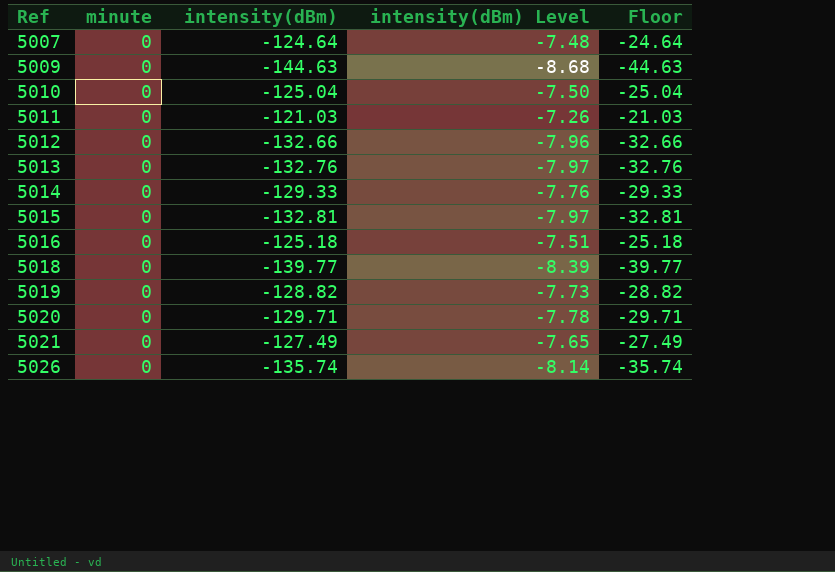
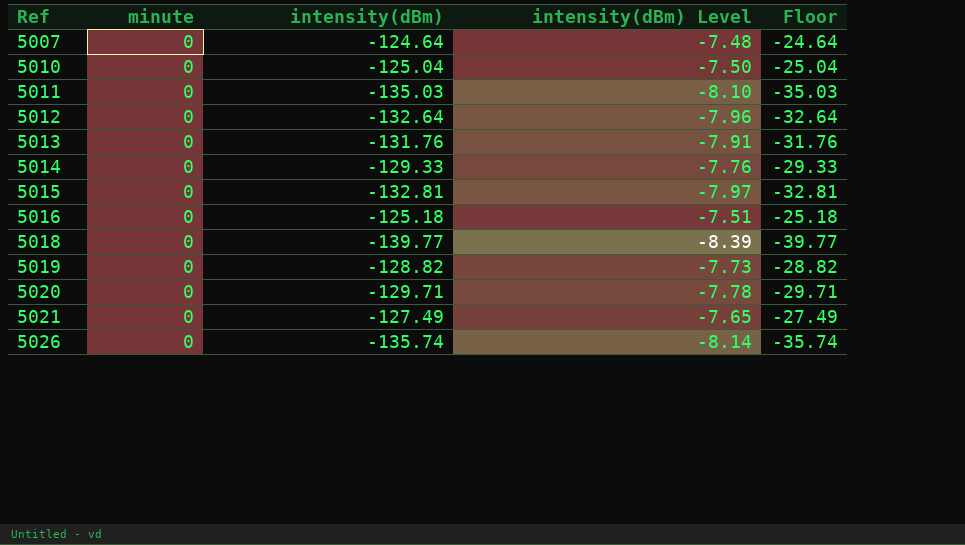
row 5009: 0 | -144.63 | -8.68 | -44.63 -> none
5011 | intensity(dBm): -121.03 -> -135.03
5011 | intensity(dBm) Level: -7.26 -> -8.10
5011 | Floor: -21.03 -> -35.03
5012 | intensity(dBm): -132.66 -> -132.64
5012 | Floor: -32.66 -> -32.64
5013 | intensity(dBm): -132.76 -> -131.76
5013 | intensity(dBm) Level: -7.97 -> -7.91
5013 | Floor: -32.76 -> -31.76

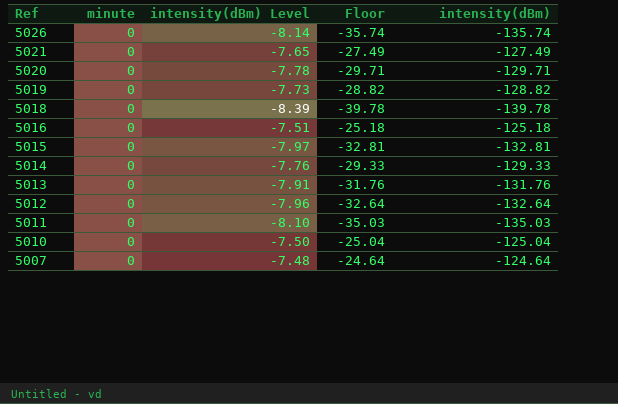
row order: Ref ascending -> Ref descending
column intensity(dBm) | position: 3 -> 5
5018 | Floor: -39.77 -> -39.78
5018 | intensity(dBm): -139.77 -> -139.78

